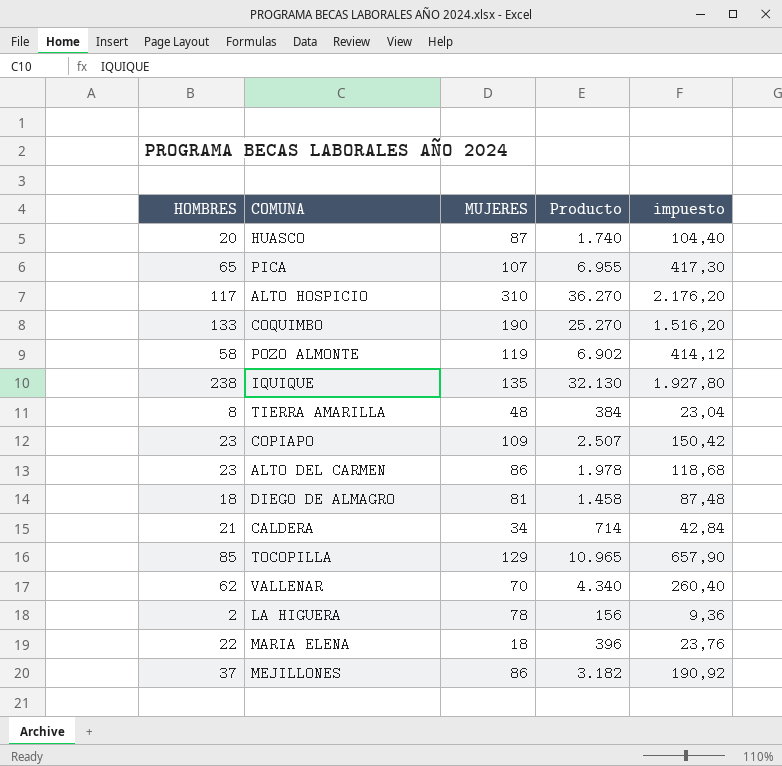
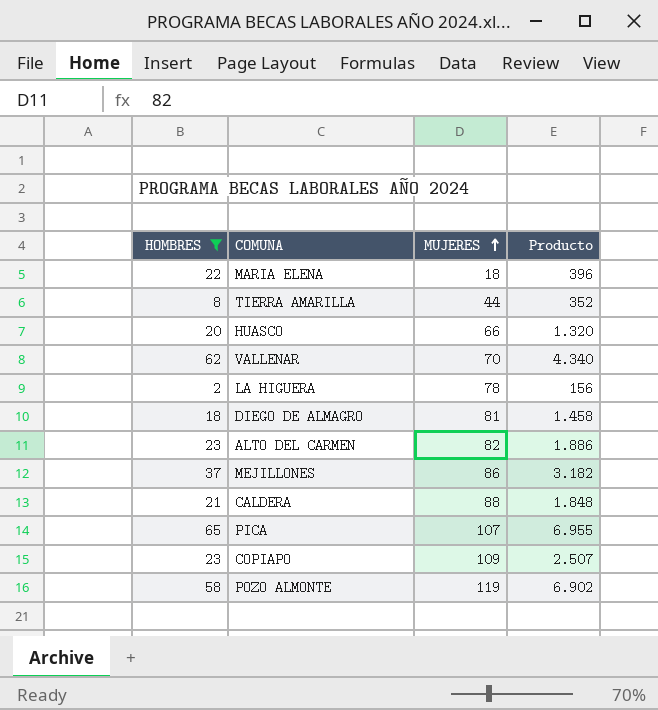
filter: none -> HOMBRES <= 65
row order: none -> MUJERES ascending
column impuesto | formula: [Producto] * 0,06 -> none
TIERRA AMARILLA | MUJERES: 48 -> 44
TIERRA AMARILLA | Producto: 384 -> 352
HUASCO | MUJERES: 87 -> 66
HUASCO | Producto: 1.740 -> 1.320
ALTO DEL CARMEN | MUJERES: 86 -> 82
ALTO DEL CARMEN | Producto: 1.978 -> 1.886
CALDERA | MUJERES: 34 -> 88
CALDERA | Producto: 714 -> 1.848

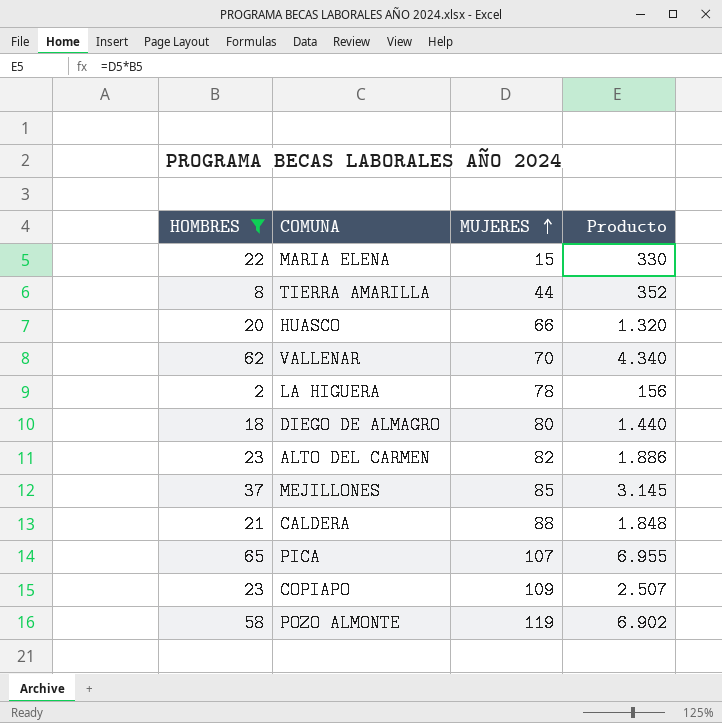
MARIA ELENA | MUJERES: 18 -> 15
MARIA ELENA | Producto: 396 -> 330
DIEGO DE ALMAGRO | MUJERES: 81 -> 80
DIEGO DE ALMAGRO | Producto: 1.458 -> 1.440
MEJILLONES | MUJERES: 86 -> 85
MEJILLONES | Producto: 3.182 -> 3.145

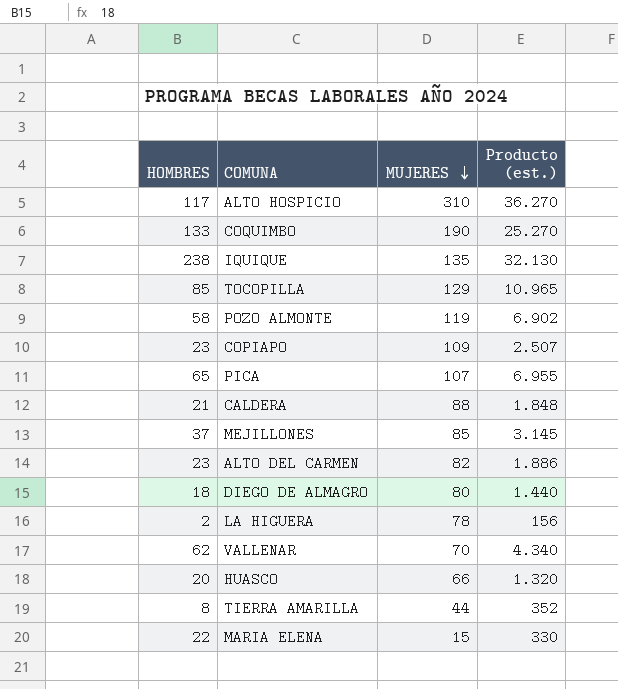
filter: HOMBRES <= 65 -> none
row order: MUJERES ascending -> MUJERES descending
column name: Producto -> Producto (est.)

